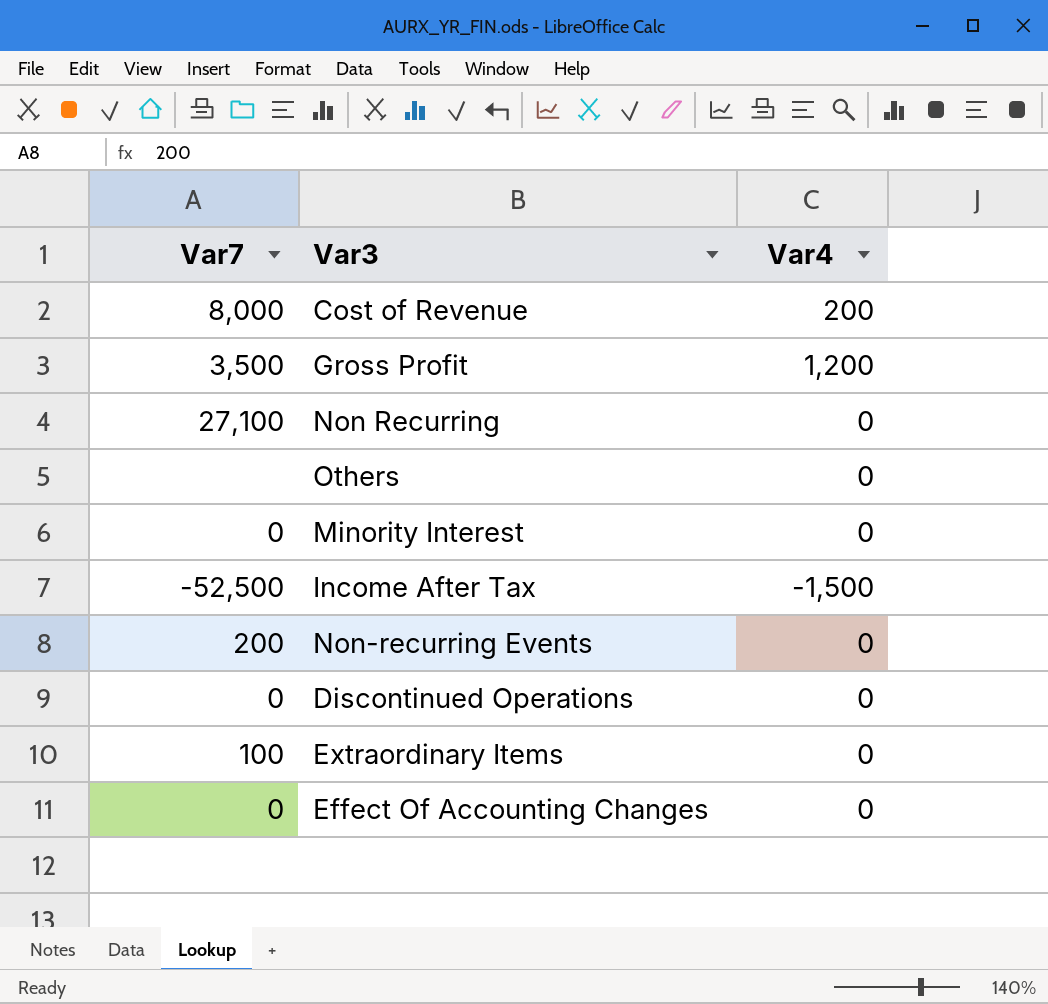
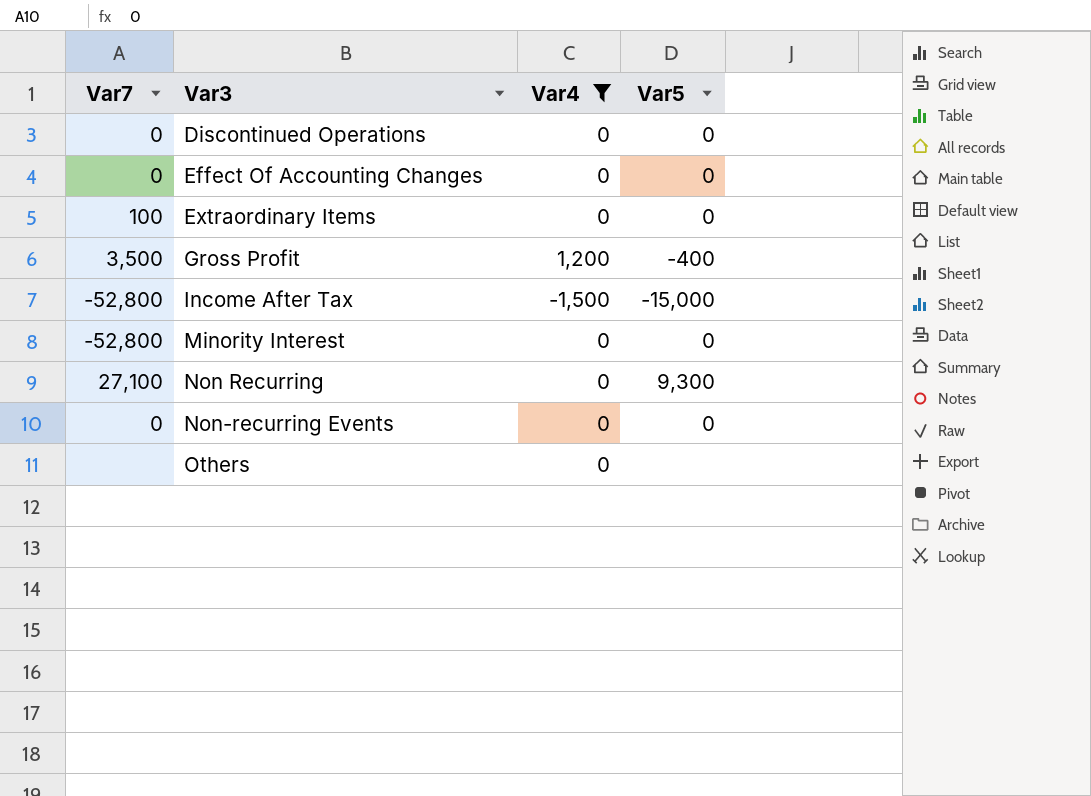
filter: none -> Var4 != 200
row order: none -> Var3 ascending
column Var5 | position: none -> 4
Income After Tax | Var7: -52,500 -> -52,800
Minority Interest | Var7: 0 -> -52,800
Non-recurring Events | Var7: 200 -> 0

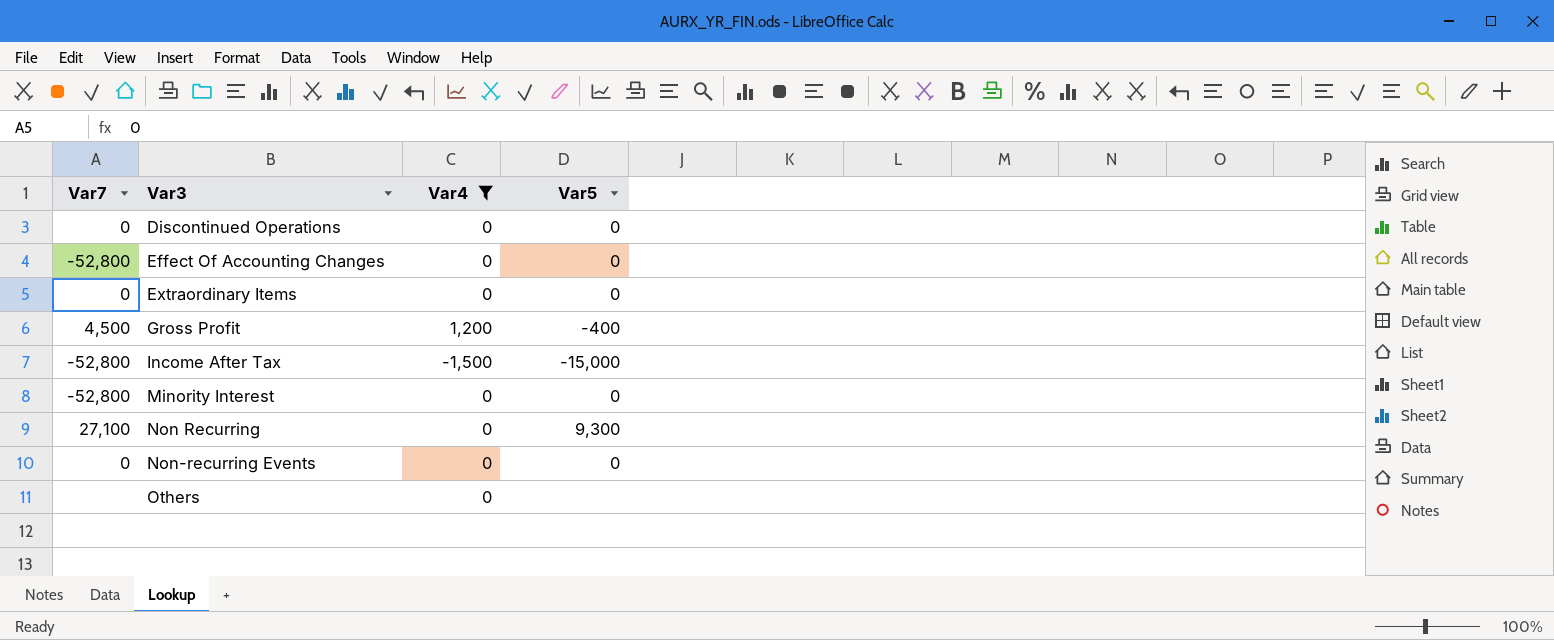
Effect Of Accounting Changes | Var7: 0 -> -52,800
Extraordinary Items | Var7: 100 -> 0
Gross Profit | Var7: 3,500 -> 4,500

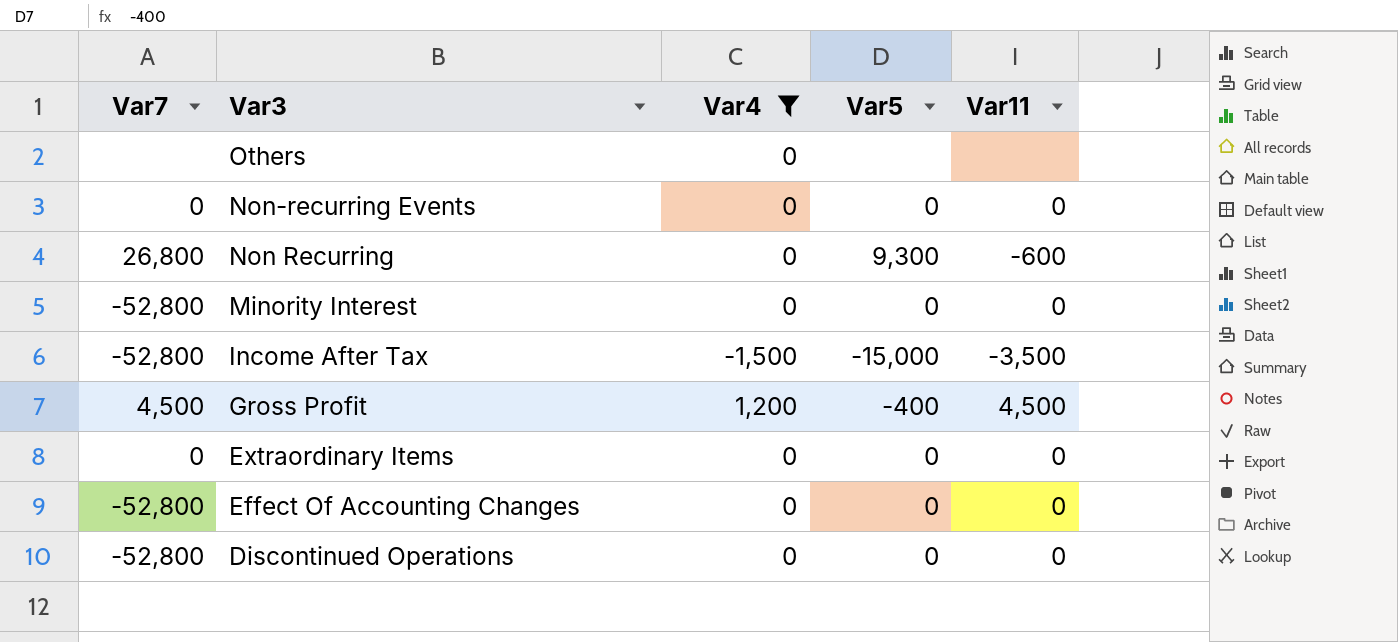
row order: Var3 ascending -> Var3 descending
column Var11 | position: none -> 5
Non Recurring | Var7: 27,100 -> 26,800
Discontinued Operations | Var7: 0 -> -52,800

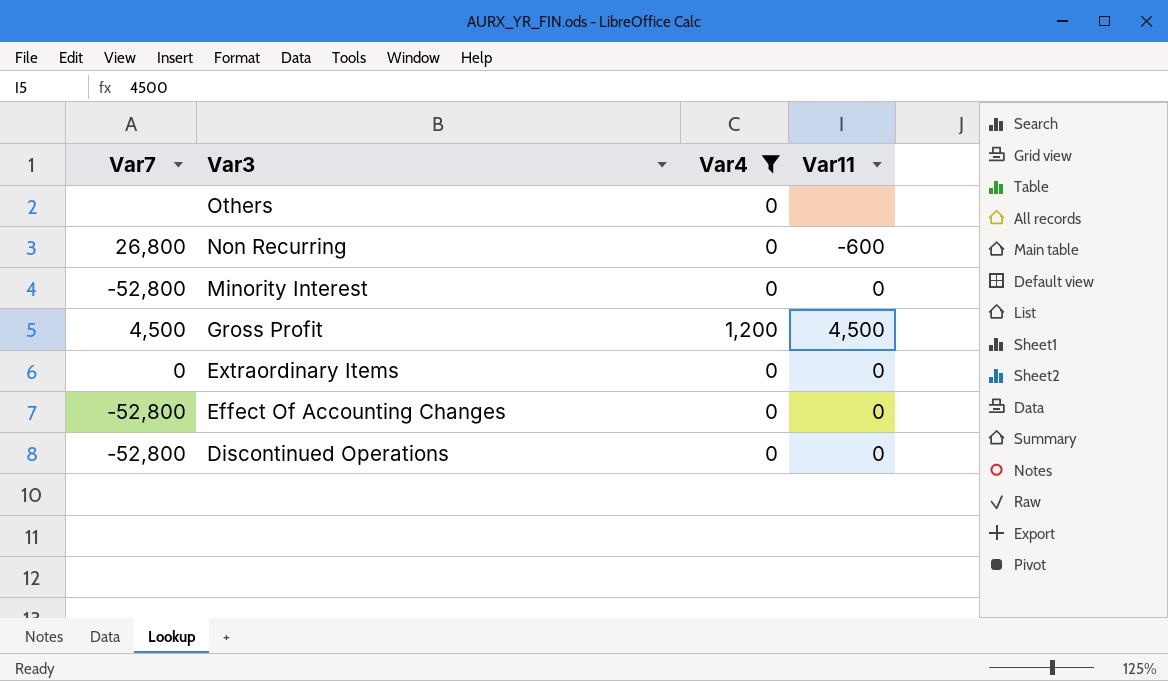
column Var5 | position: 4 -> none
row Non-recurring Events: 0 | 0 | 0 | 0 -> none
row Income After Tax: -52,800 | -1,500 | -15,000 | -3,500 -> none

